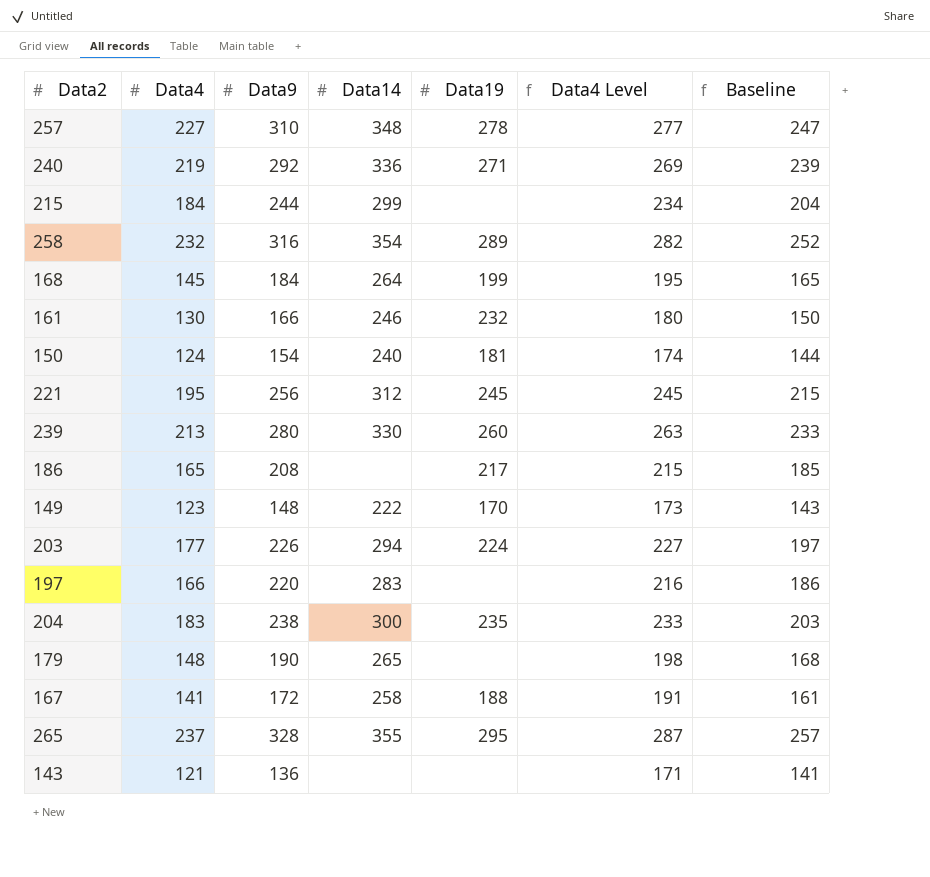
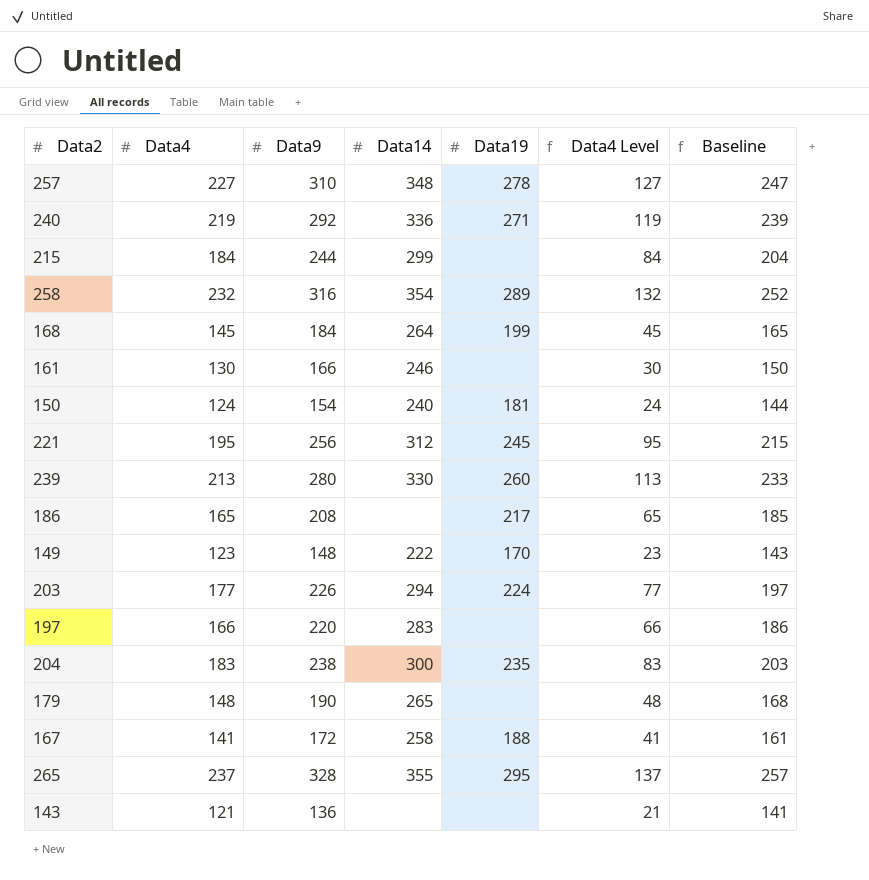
column Data4 Level | formula: [Data4] + 50 -> [Data4] - 100
161 | Data19: 232 -> none

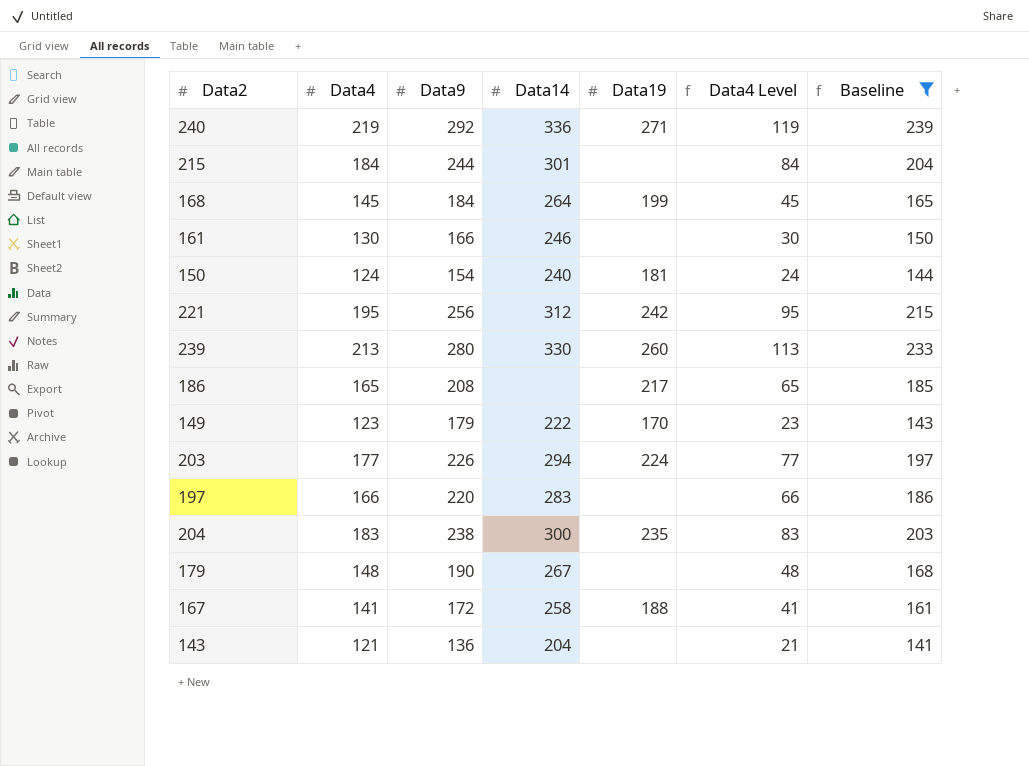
filter: none -> Baseline <= 239
215 | Data14: 299 -> 301
221 | Data19: 245 -> 242
149 | Data9: 148 -> 179
179 | Data14: 265 -> 267
143 | Data14: none -> 204

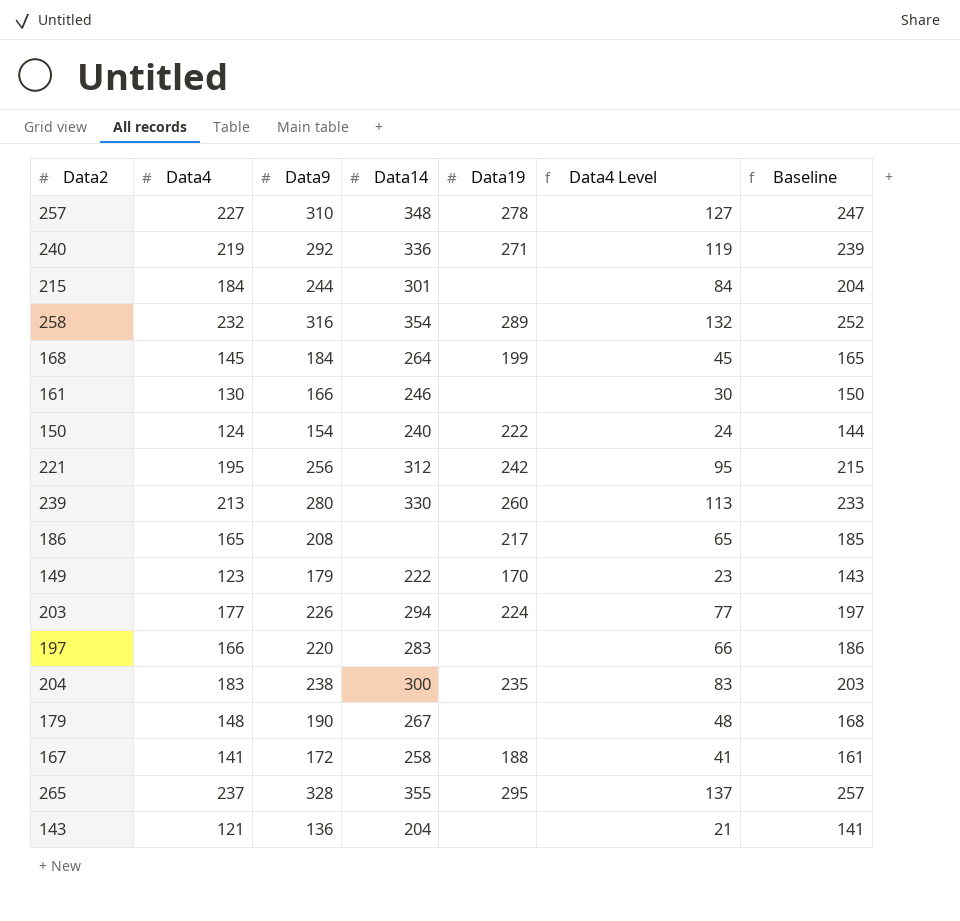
filter: Baseline <= 239 -> none
150 | Data19: 181 -> 222

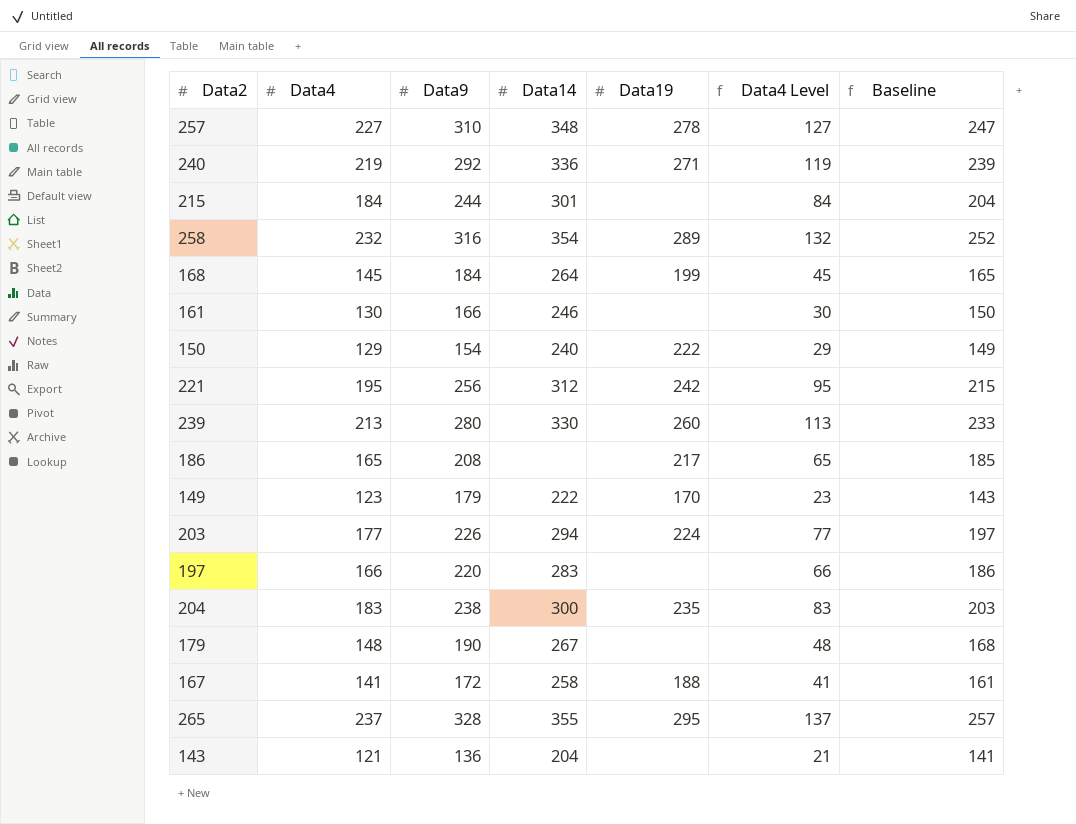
150 | Data4: 124 -> 129
150 | Data4 Level: 24 -> 29
150 | Baseline: 144 -> 149

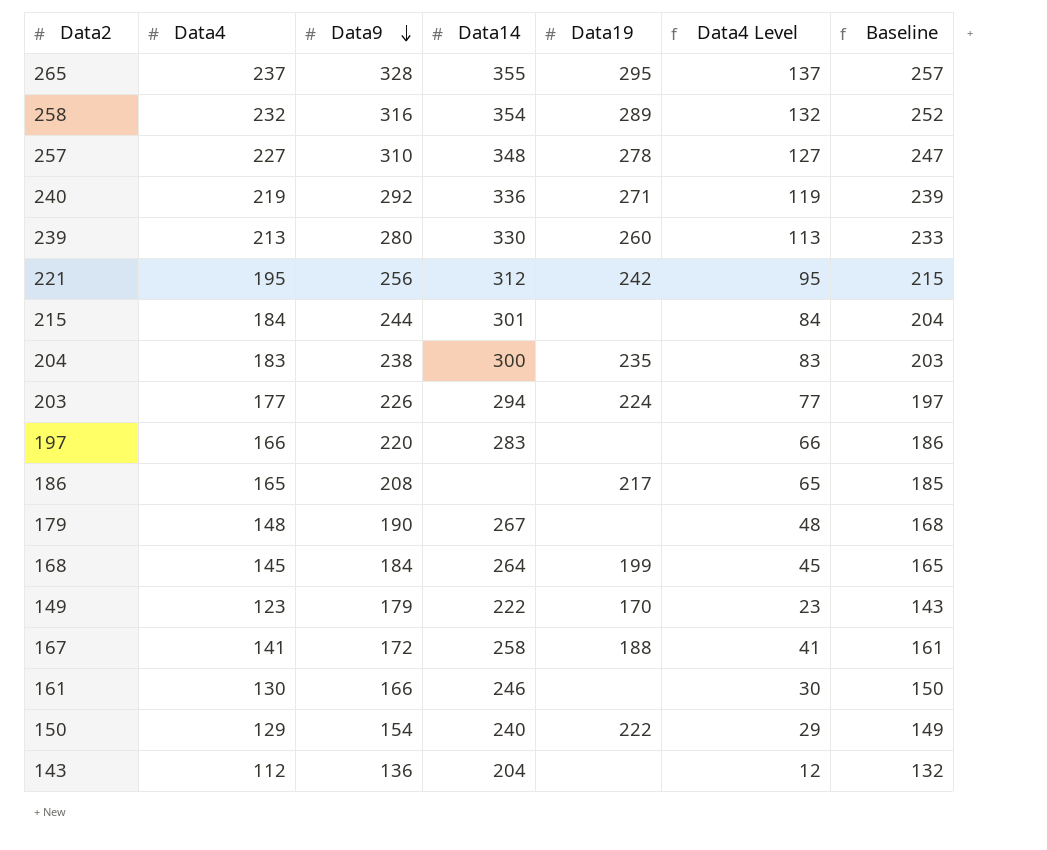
row order: none -> Data9 descending
143 | Data4: 121 -> 112
143 | Data4 Level: 21 -> 12
143 | Baseline: 141 -> 132

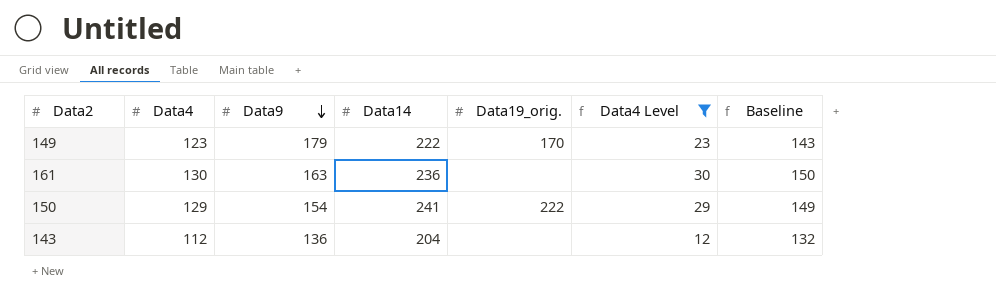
filter: none -> Data4 Level <= 30
column name: Data19 -> Data19_orig.
161 | Data9: 166 -> 163
161 | Data14: 246 -> 236
150 | Data14: 240 -> 241

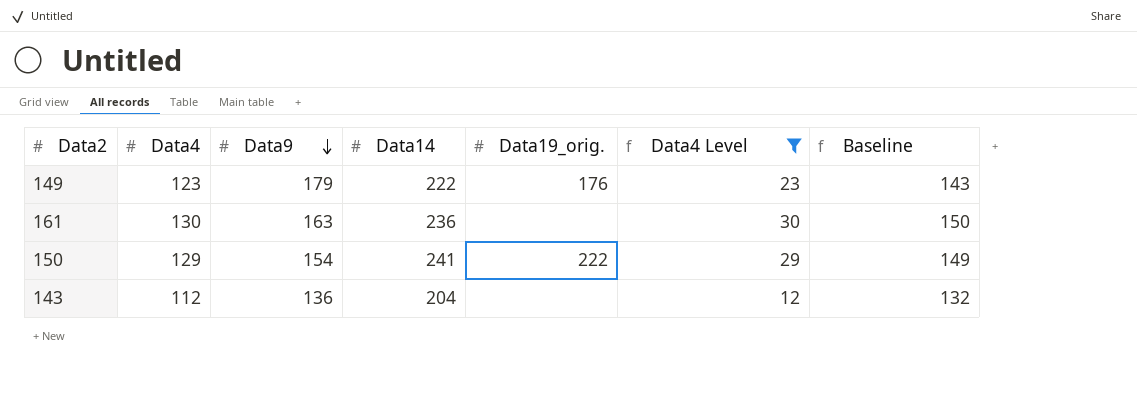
149 | Data19_orig.: 170 -> 176

